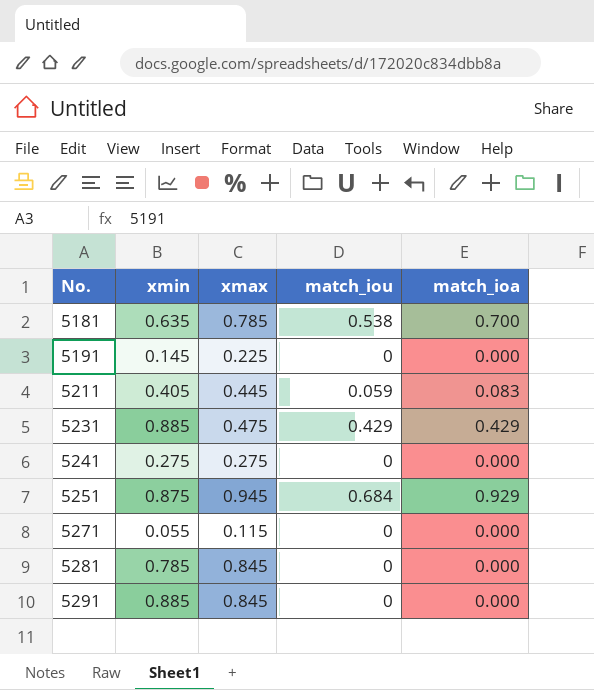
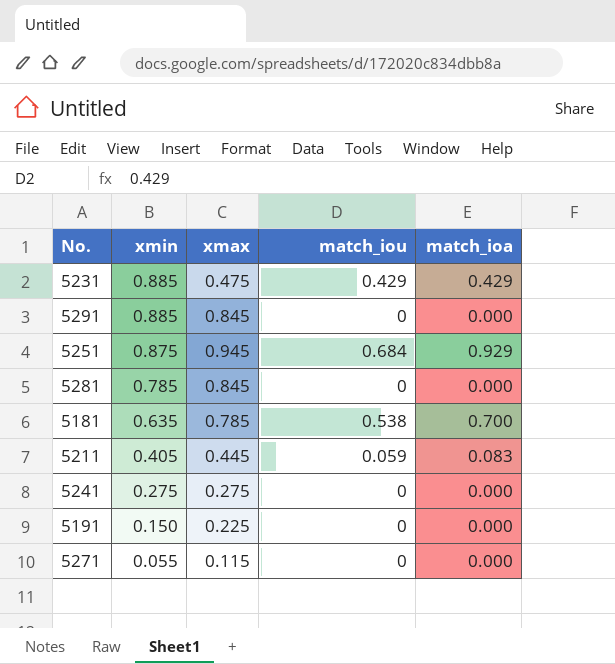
row order: No. ascending -> xmin descending
5191 | xmin: 0.145 -> 0.150

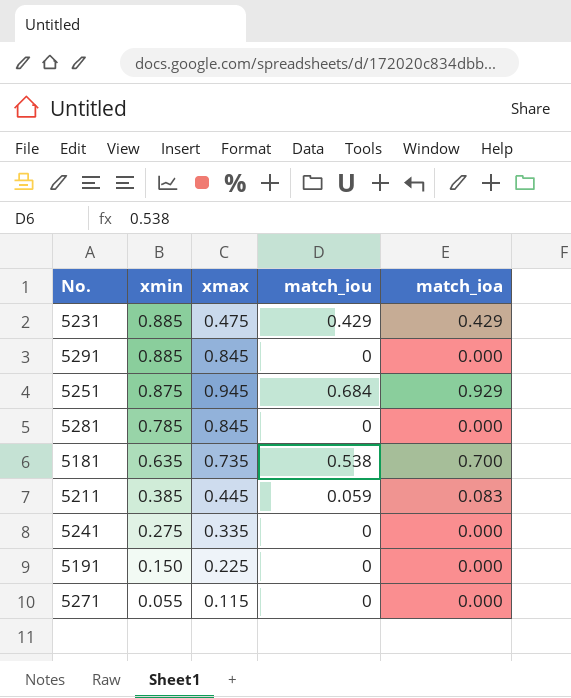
5181 | xmax: 0.785 -> 0.735
5211 | xmin: 0.405 -> 0.385
5241 | xmax: 0.275 -> 0.335

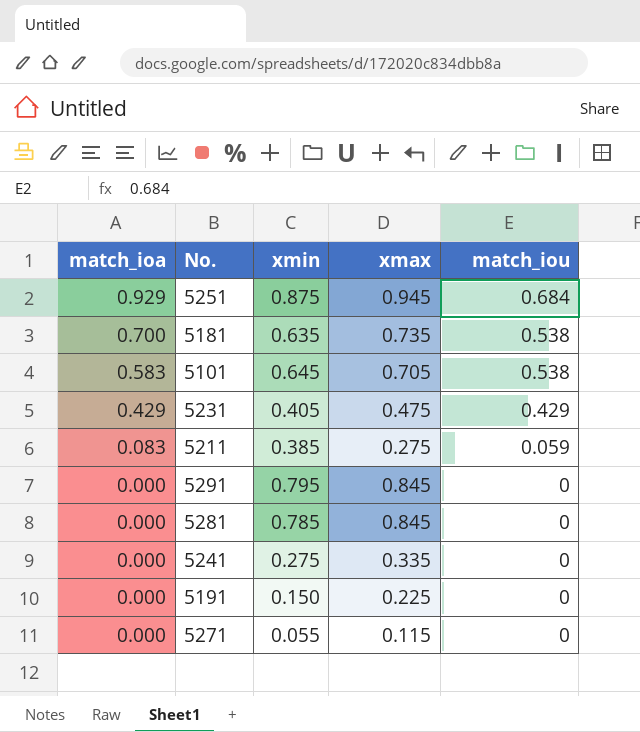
row order: xmin descending -> match_ioa descending
column match_ioa | position: 5 -> 1
row 5101: none -> 0.583 | 0.645 | 0.705 | 0.538
5231 | xmin: 0.885 -> 0.405
5211 | xmax: 0.445 -> 0.275
5291 | xmin: 0.885 -> 0.795

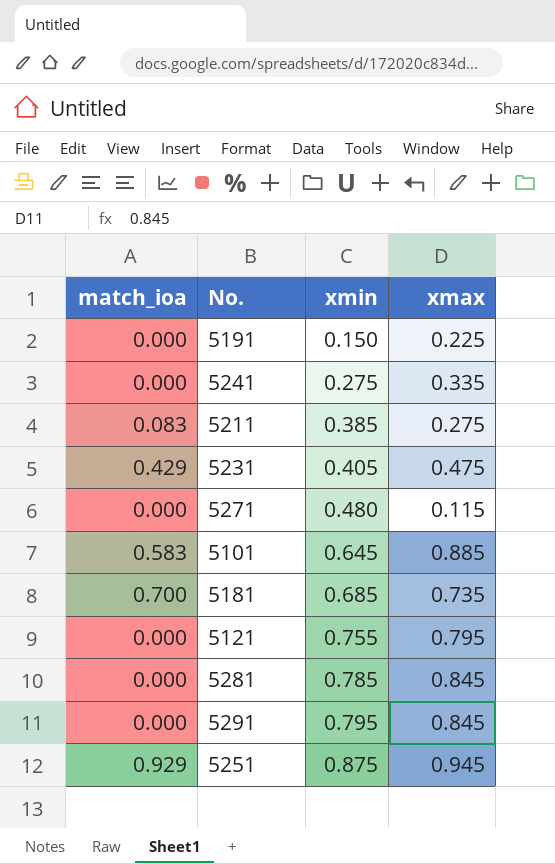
row order: match_ioa descending -> xmin ascending
column match_iou | position: 5 -> none
5271 | xmin: 0.055 -> 0.480
5101 | xmax: 0.705 -> 0.885
5181 | xmin: 0.635 -> 0.685
row 5121: none -> 0.000 | 0.755 | 0.795

